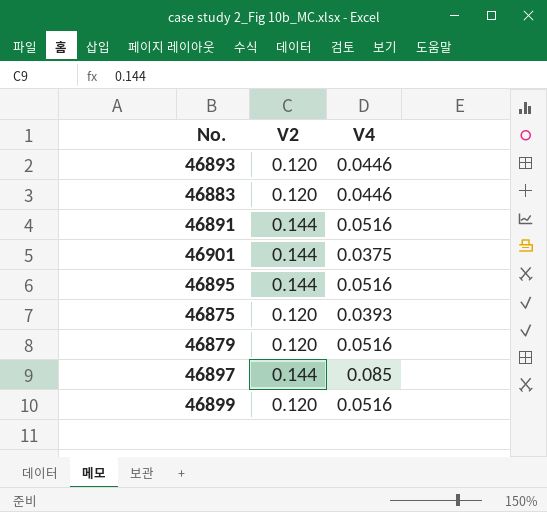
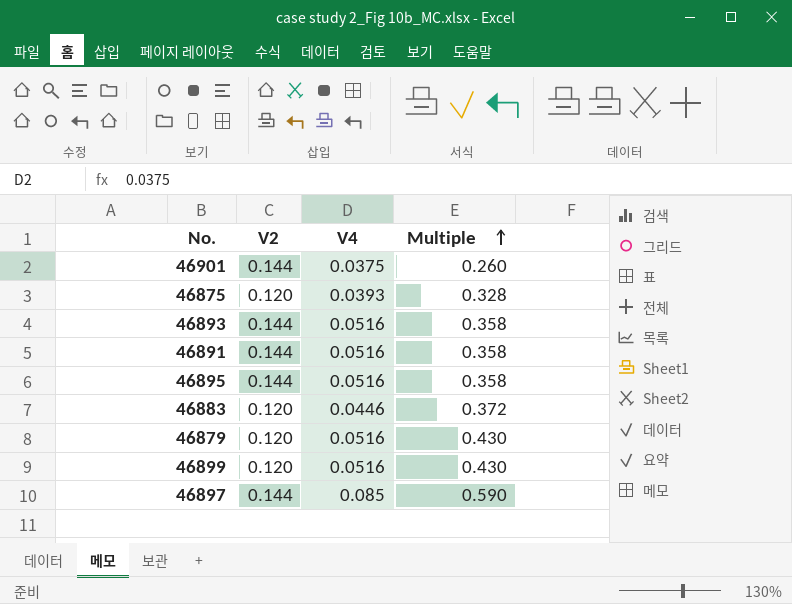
row order: none -> Multiple ascending
column Multiple | formula: none -> [V4] / [V2]
46893 | V2: 0.120 -> 0.144
46893 | V4: 0.0446 -> 0.0516

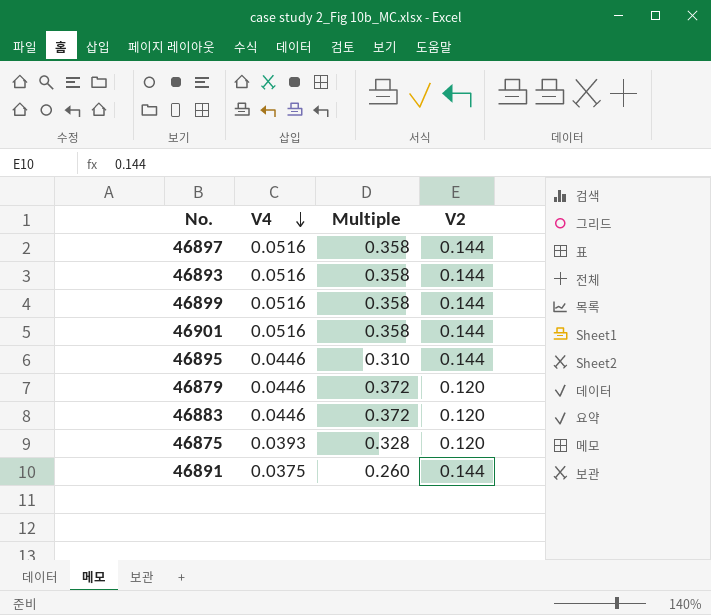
row order: Multiple ascending -> V4 descending
column V2 | position: 2 -> 4
46897 | V4: 0.085 -> 0.0516
46897 | Multiple: 0.590 -> 0.358
46899 | Multiple: 0.430 -> 0.358
46899 | V2: 0.120 -> 0.144
46901 | V4: 0.0375 -> 0.0516
46901 | Multiple: 0.260 -> 0.358
46895 | V4: 0.0516 -> 0.0446
46895 | Multiple: 0.358 -> 0.310
46879 | V4: 0.0516 -> 0.0446
46879 | Multiple: 0.430 -> 0.372
46891 | V4: 0.0516 -> 0.0375
46891 | Multiple: 0.358 -> 0.260

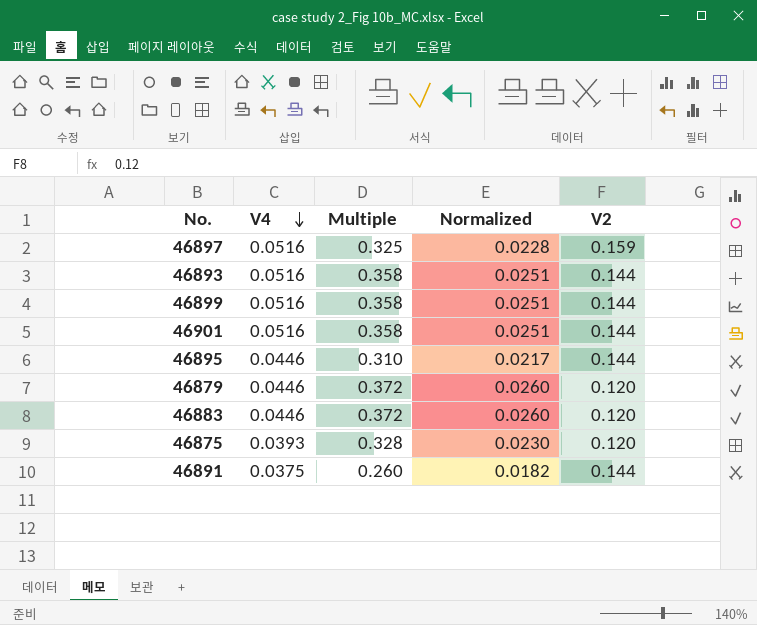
column Normalized | formula: none -> [Multiple] * 0.07
46897 | Multiple: 0.358 -> 0.325
46897 | V2: 0.144 -> 0.159

